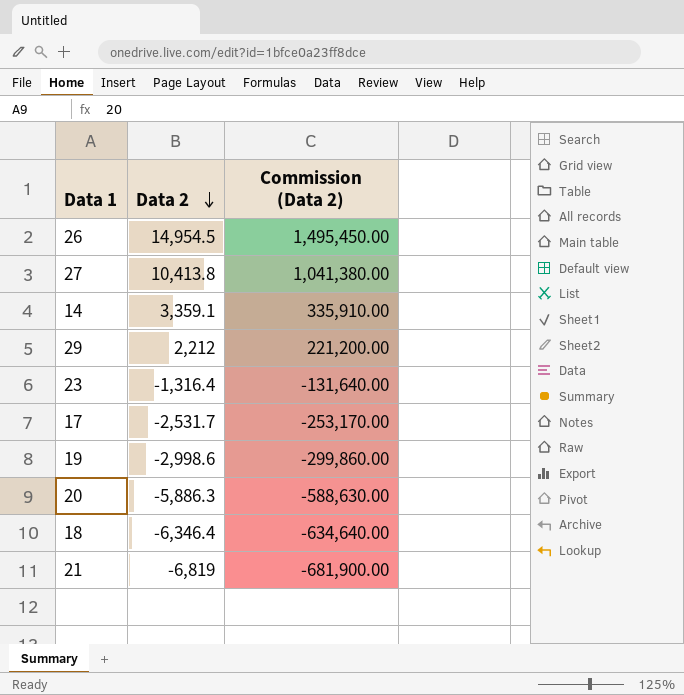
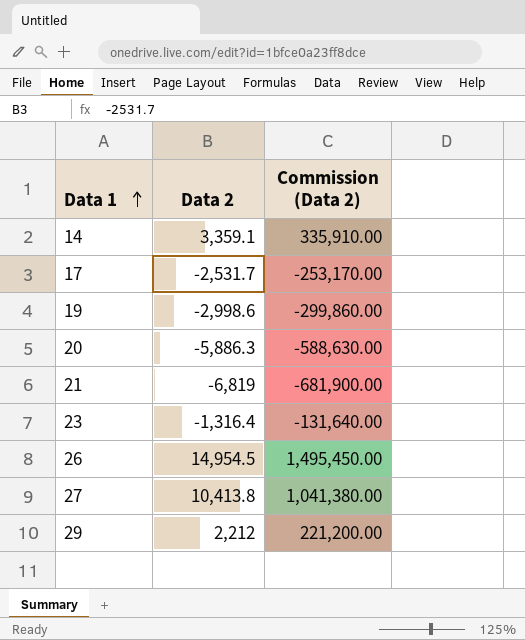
row order: Data 2 descending -> Data 1 ascending
row 18: -6,346.4 | -634,640.00 -> none

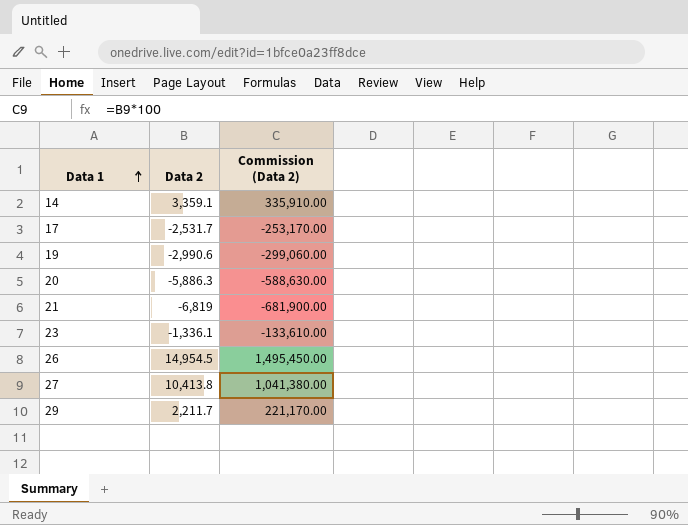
19 | Data 2: -2,998.6 -> -2,990.6
19 | Commission (Data 2): -299,860.00 -> -299,060.00
23 | Data 2: -1,316.4 -> -1,336.1
23 | Commission (Data 2): -131,640.00 -> -133,610.00
29 | Data 2: 2,212 -> 2,211.7
29 | Commission (Data 2): 221,200.00 -> 221,170.00

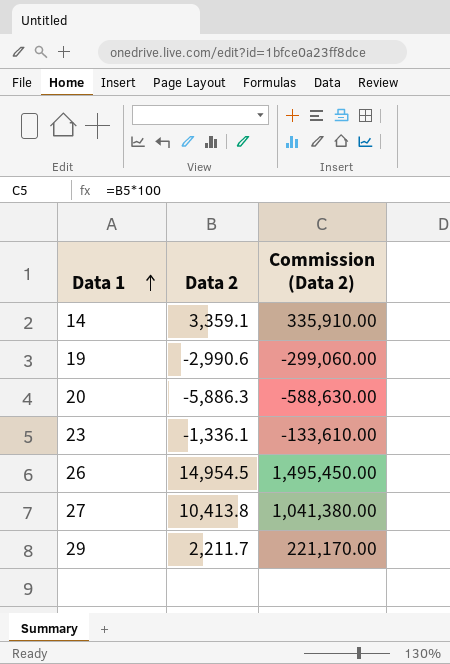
row 17: -2,531.7 | -253,170.00 -> none
row 21: -6,819 | -681,900.00 -> none

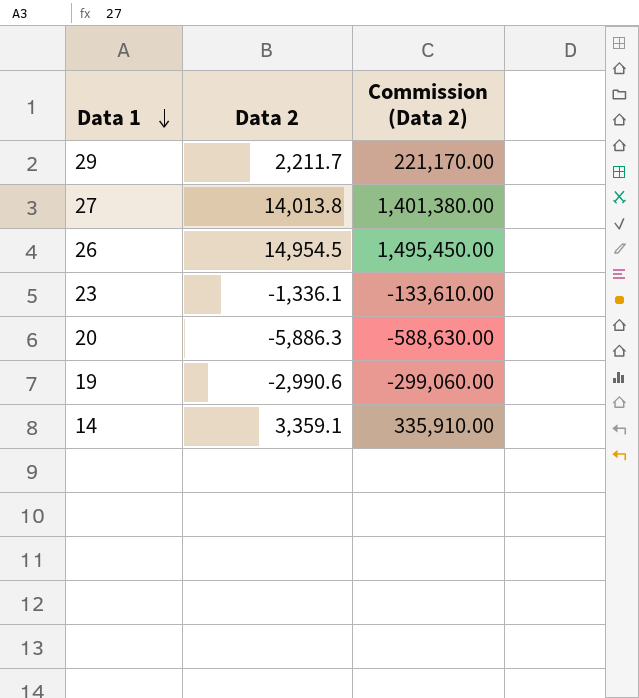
row order: Data 1 ascending -> Data 1 descending
27 | Data 2: 10,413.8 -> 14,013.8
27 | Commission (Data 2): 1,041,380.00 -> 1,401,380.00

